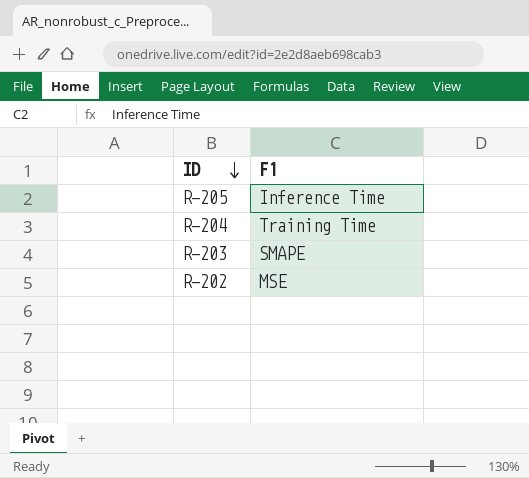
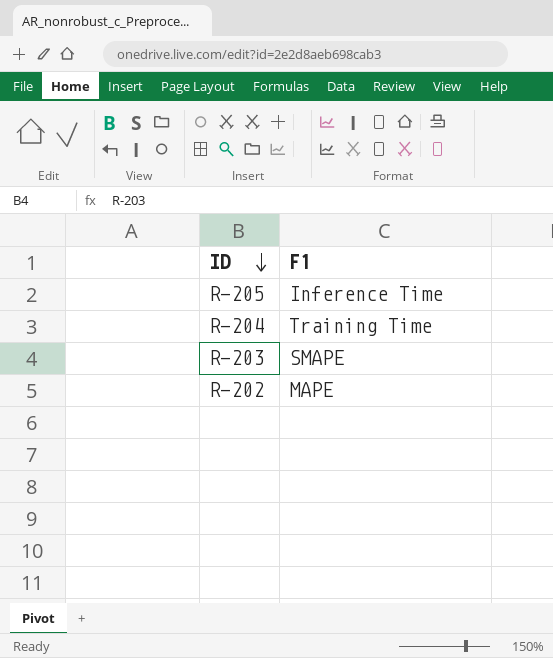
R-202 | F1: MSE -> MAPE

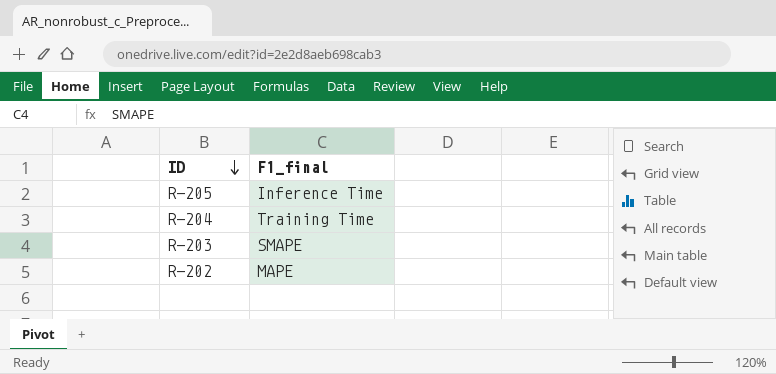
column name: F1 -> F1_final

